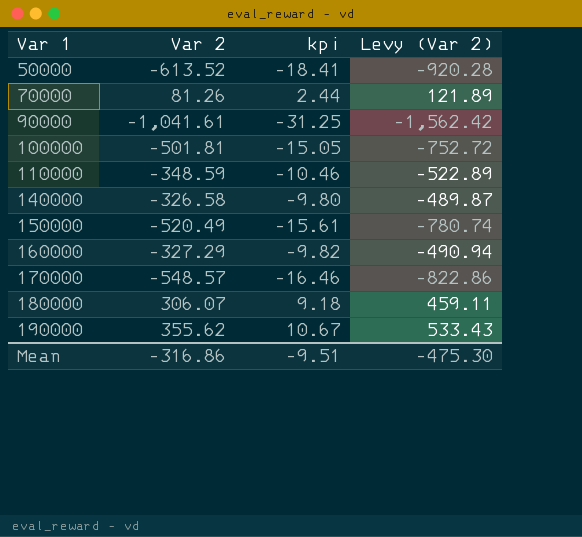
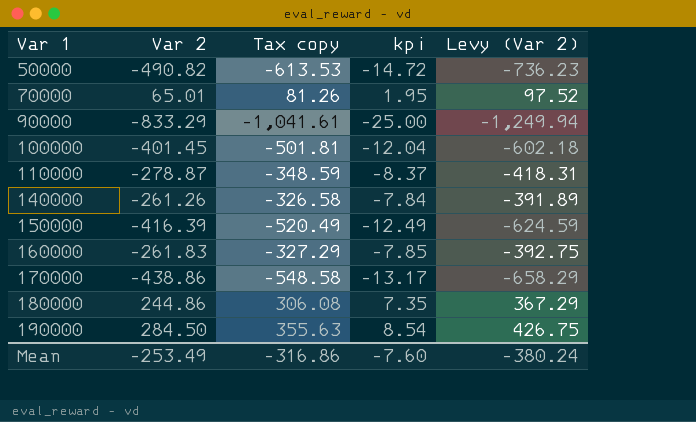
column Tax copy | formula: none -> [Var 2] * 1.25
50000 | Var 2: -613.52 -> -490.82
50000 | kpi: -18.41 -> -14.72
50000 | Levy (Var 2): -920.28 -> -736.23
70000 | Var 2: 81.26 -> 65.01
70000 | kpi: 2.44 -> 1.95
70000 | Levy (Var 2): 121.89 -> 97.52
90000 | Var 2: -1,041.61 -> -833.29
90000 | kpi: -31.25 -> -25.00
90000 | Levy (Var 2): -1,562.42 -> -1,249.94
100000 | Var 2: -501.81 -> -401.45
100000 | kpi: -15.05 -> -12.04
100000 | Levy (Var 2): -752.72 -> -602.18
110000 | Var 2: -348.59 -> -278.87
110000 | kpi: -10.46 -> -8.37
110000 | Levy (Var 2): -522.89 -> -418.31
140000 | Var 2: -326.58 -> -261.26
140000 | kpi: -9.80 -> -7.84
140000 | Levy (Var 2): -489.87 -> -391.89
150000 | Var 2: -520.49 -> -416.39
150000 | kpi: -15.61 -> -12.49
150000 | Levy (Var 2): -780.74 -> -624.59
160000 | Var 2: -327.29 -> -261.83
160000 | kpi: -9.82 -> -7.85
160000 | Levy (Var 2): -490.94 -> -392.75
170000 | Var 2: -548.57 -> -438.86
170000 | kpi: -16.46 -> -13.17
170000 | Levy (Var 2): -822.86 -> -658.29
180000 | Var 2: 306.07 -> 244.86
180000 | kpi: 9.18 -> 7.35
180000 | Levy (Var 2): 459.11 -> 367.29
190000 | Var 2: 355.62 -> 284.50
190000 | kpi: 10.67 -> 8.54
190000 | Levy (Var 2): 533.43 -> 426.75
Mean | Var 2: -316.86 -> -253.49
Mean | kpi: -9.51 -> -7.60
Mean | Levy (Var 2): -475.30 -> -380.24

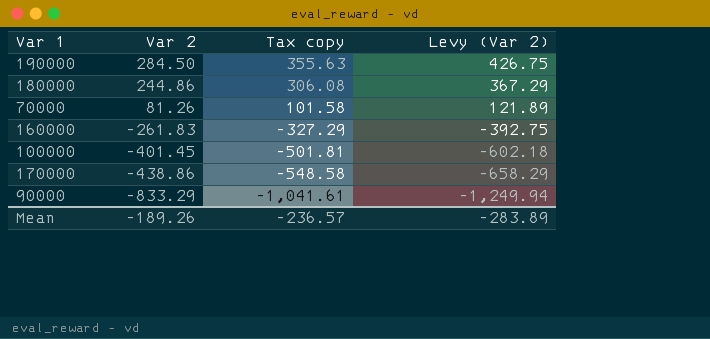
row order: Var 1 ascending -> Var 2 descending
column kpi | formula: [Var 2] * 0.03 -> none
row 50000: -490.82 | -613.53 | -14.72 | -736.23 -> none
row 110000: -278.87 | -348.59 | -8.37 | -418.31 -> none
row 140000: -261.26 | -326.58 | -7.84 | -391.89 -> none
row 150000: -416.39 | -520.49 | -12.49 | -624.59 -> none
70000 | Var 2: 65.01 -> 81.26
70000 | Tax copy: 81.26 -> 101.58
70000 | Levy (Var 2): 97.52 -> 121.89
Mean | Var 2: -253.49 -> -189.26
Mean | Tax copy: -316.86 -> -236.57
Mean | Levy (Var 2): -380.24 -> -283.89

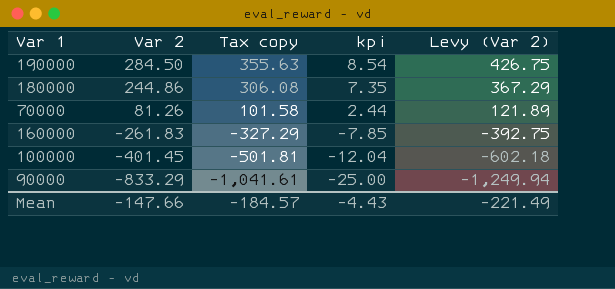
column kpi | formula: none -> [Var 2] * 0.03
row 170000: -438.86 | -548.58 | -658.29 -> none
Mean | Var 2: -189.26 -> -147.66
Mean | Tax copy: -236.57 -> -184.57
Mean | Levy (Var 2): -283.89 -> -221.49

